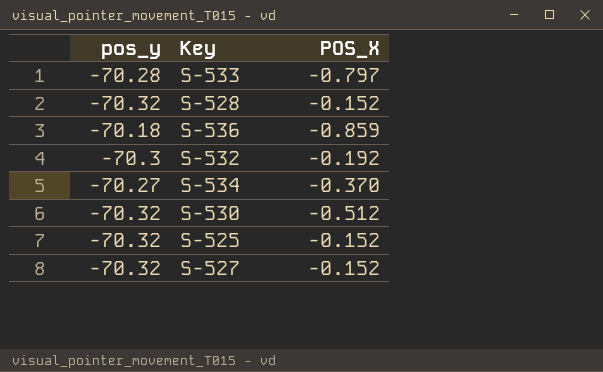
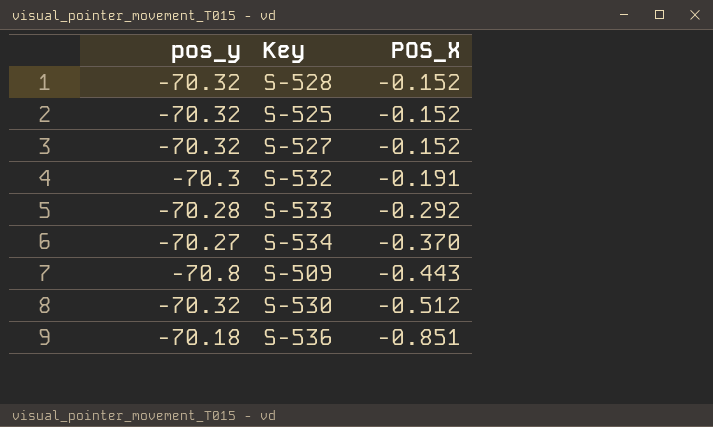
row order: none -> POS_X descending
S-532 | POS_X: -0.192 -> -0.191
S-533 | POS_X: -0.797 -> -0.292
row S-509: none -> -70.8 | -0.443
S-536 | POS_X: -0.859 -> -0.851

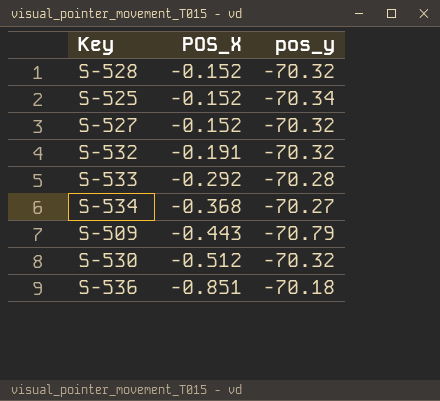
column pos_y | position: 1 -> 3
S-525 | pos_y: -70.32 -> -70.34
S-532 | pos_y: -70.3 -> -70.32
S-534 | POS_X: -0.370 -> -0.368
S-509 | pos_y: -70.8 -> -70.79

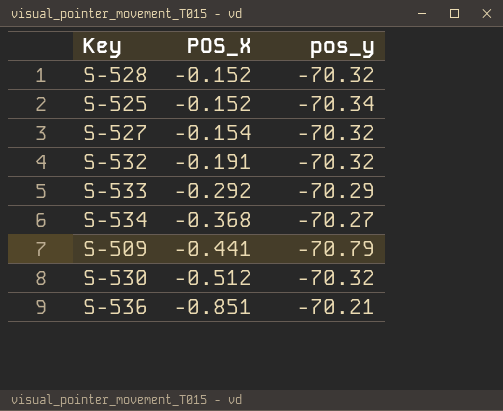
S-527 | POS_X: -0.152 -> -0.154
S-533 | pos_y: -70.28 -> -70.29
S-509 | POS_X: -0.443 -> -0.441
S-536 | pos_y: -70.18 -> -70.21

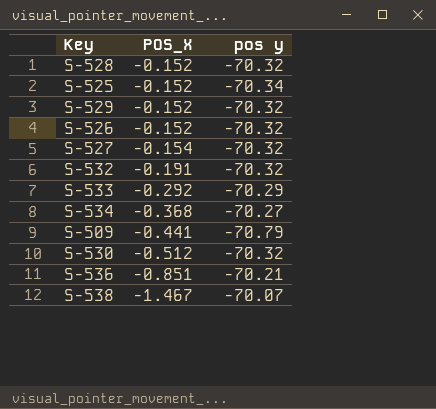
column name: pos_y -> pos y
row S-529: none -> -0.152 | -70.32
row S-526: none -> -0.152 | -70.32
row S-538: none -> -1.467 | -70.07

